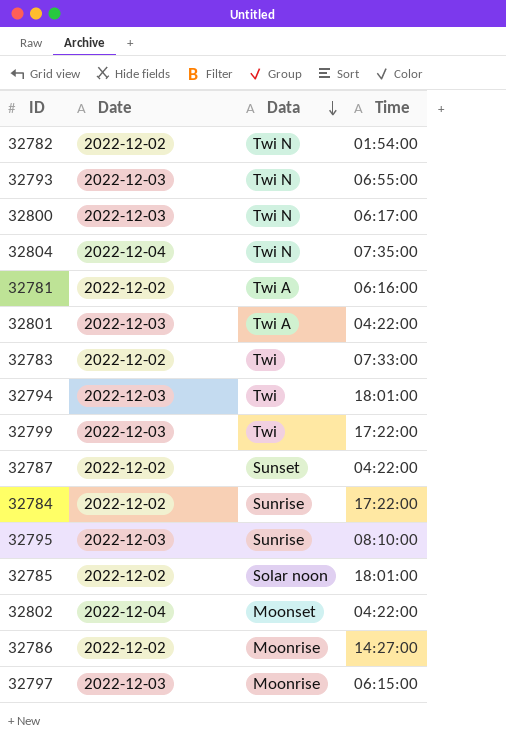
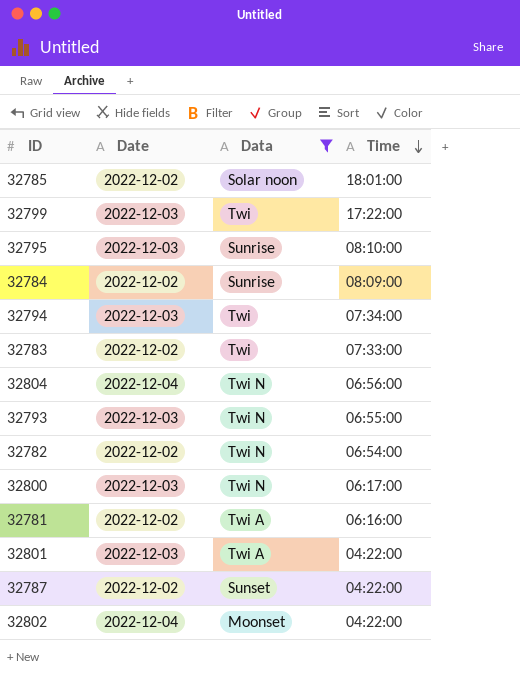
filter: none -> Data != Moonrise
row order: Data descending -> Time descending
32784 | Time: 17:22:00 -> 08:09:00
32794 | Time: 18:01:00 -> 07:34:00
32804 | Time: 07:35:00 -> 06:56:00
32782 | Time: 01:54:00 -> 06:54:00

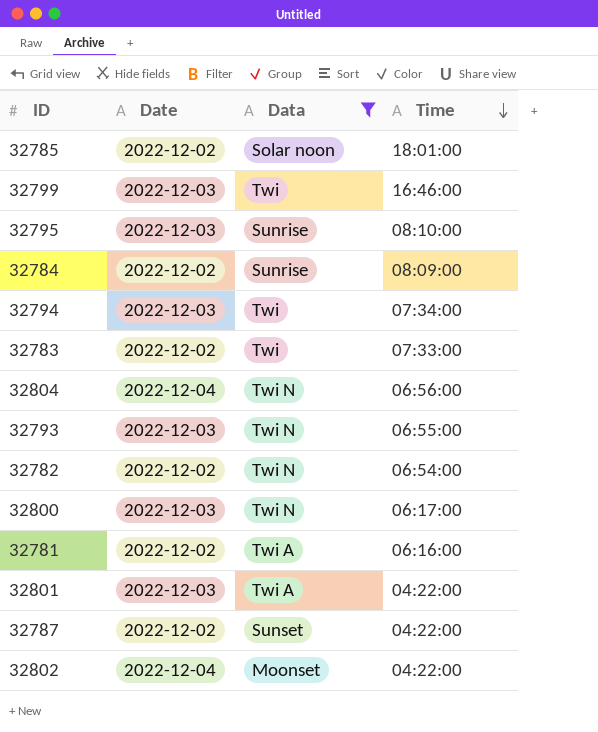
32799 | Time: 17:22:00 -> 16:46:00

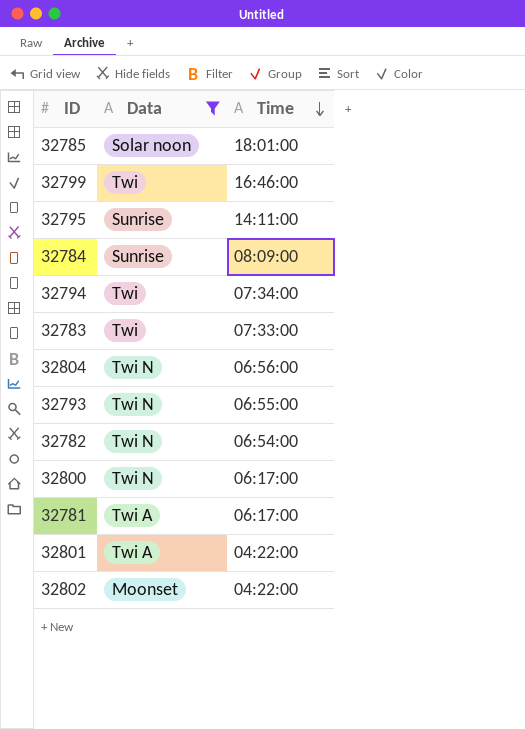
column Date | position: 2 -> none
row 32787: 2022-12-02 | Sunset | 04:22:00 -> none
32795 | Time: 08:10:00 -> 14:11:00
32781 | Time: 06:16:00 -> 06:17:00

